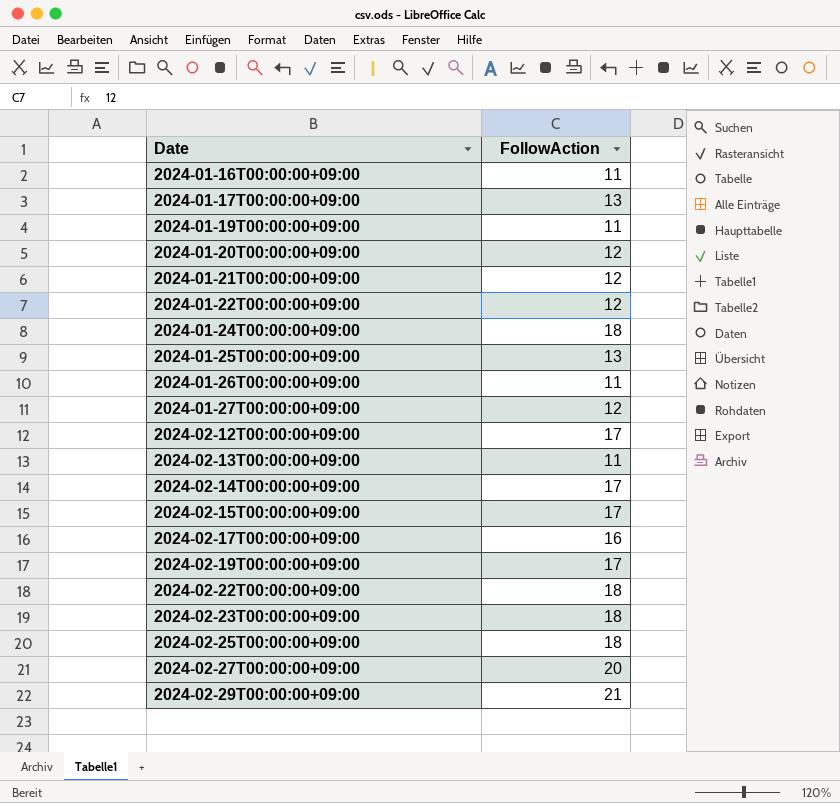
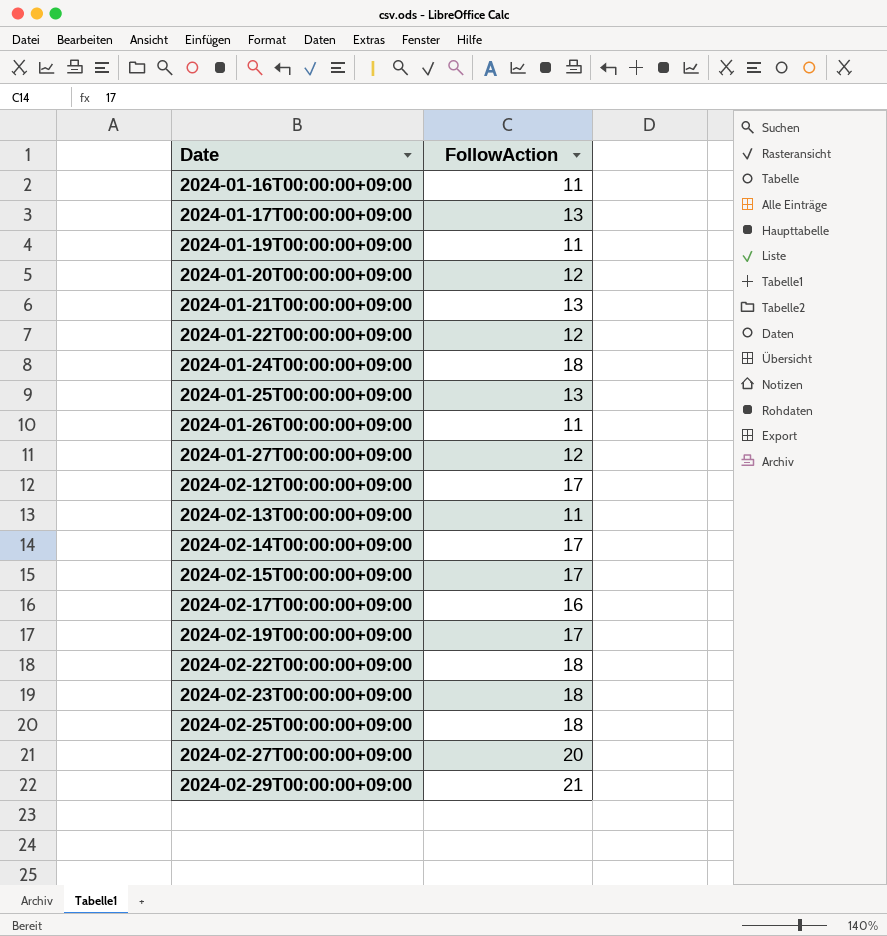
2024-01-21T00:00:00+09:00 | FollowAction: 12 -> 13

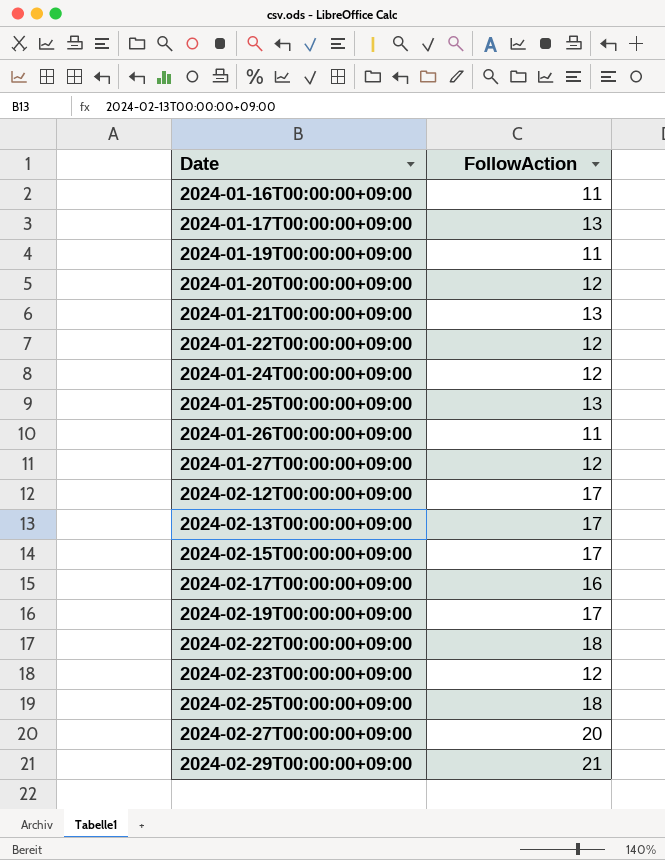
row 2024-02-14T00:00:00+09:00: 17 -> none
2024-01-24T00:00:00+09:00 | FollowAction: 18 -> 12
2024-02-13T00:00:00+09:00 | FollowAction: 11 -> 17
2024-02-23T00:00:00+09:00 | FollowAction: 18 -> 12

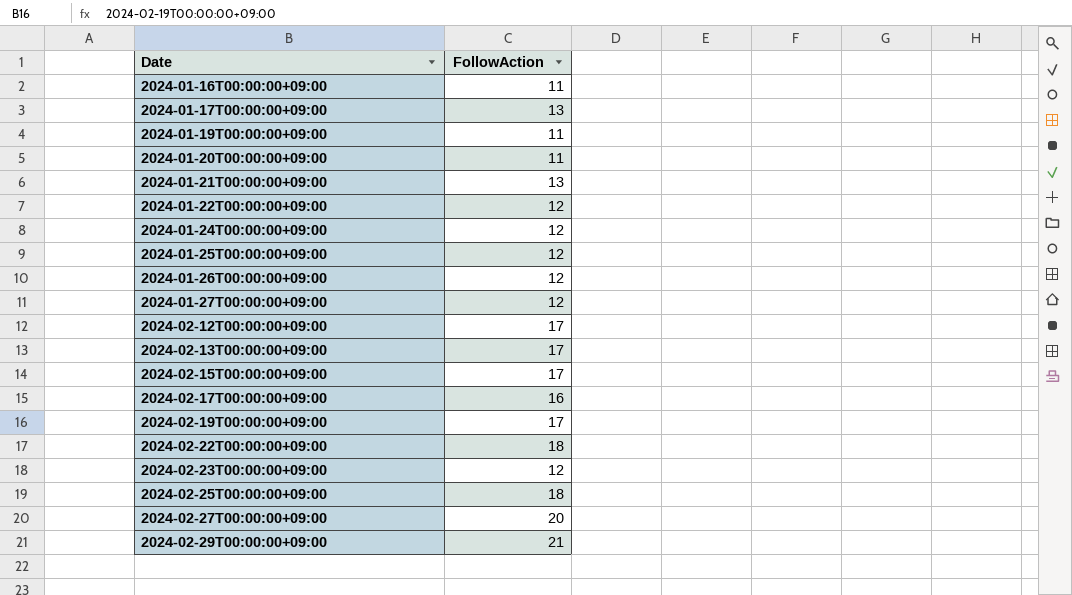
2024-01-20T00:00:00+09:00 | FollowAction: 12 -> 11
2024-01-25T00:00:00+09:00 | FollowAction: 13 -> 12
2024-01-26T00:00:00+09:00 | FollowAction: 11 -> 12

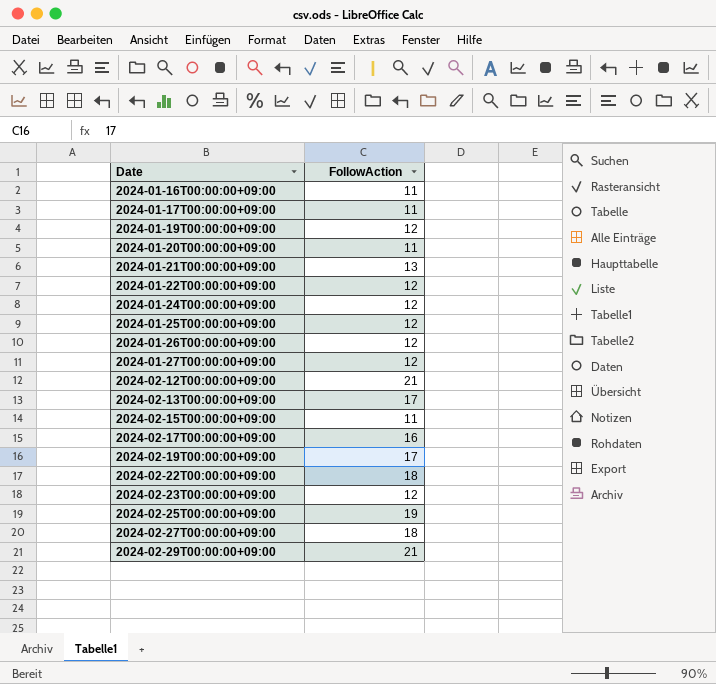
2024-01-17T00:00:00+09:00 | FollowAction: 13 -> 11
2024-01-19T00:00:00+09:00 | FollowAction: 11 -> 12
2024-02-12T00:00:00+09:00 | FollowAction: 17 -> 21
2024-02-15T00:00:00+09:00 | FollowAction: 17 -> 11
2024-02-25T00:00:00+09:00 | FollowAction: 18 -> 19
2024-02-27T00:00:00+09:00 | FollowAction: 20 -> 18

